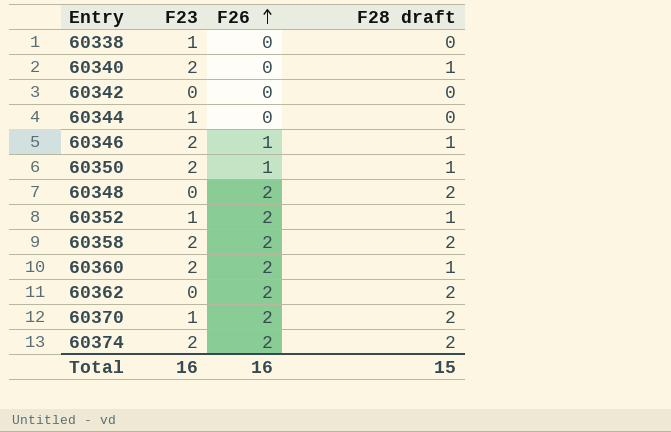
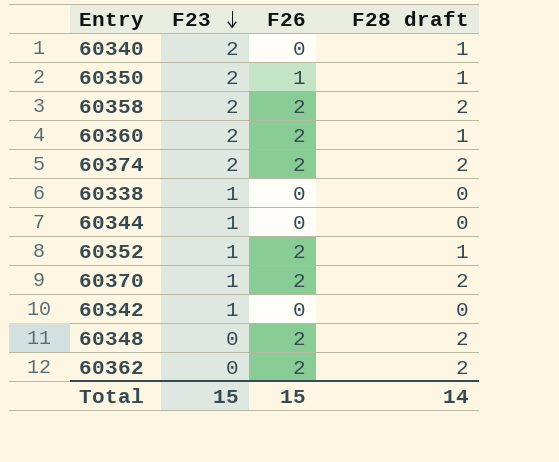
row order: F26 ascending -> F23 descending
row 60346: 2 | 1 | 1 -> none
60342 | F23: 0 -> 1
Total | F23: 16 -> 15
Total | F26: 16 -> 15
Total | F28 draft: 15 -> 14

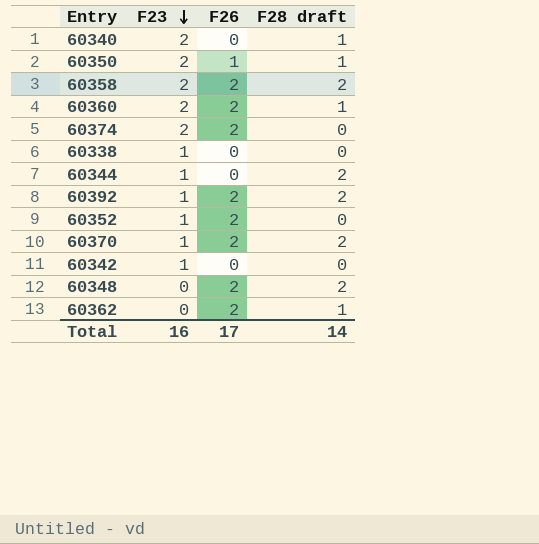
60374 | F28 draft: 2 -> 0
60344 | F28 draft: 0 -> 2
row 60392: none -> 1 | 2 | 2
60352 | F28 draft: 1 -> 0
60362 | F28 draft: 2 -> 1
Total | F23: 15 -> 16
Total | F26: 15 -> 17

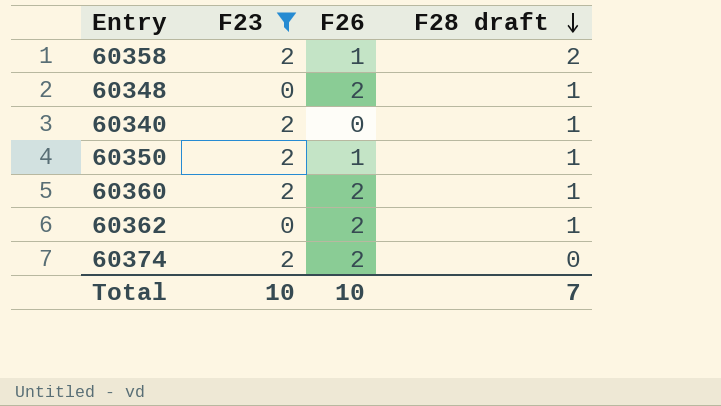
filter: none -> F23 != 1
row order: F23 descending -> F28 draft descending
60358 | F26: 2 -> 1
60348 | F28 draft: 2 -> 1
Total | F23: 16 -> 10
Total | F26: 17 -> 10
Total | F28 draft: 14 -> 7

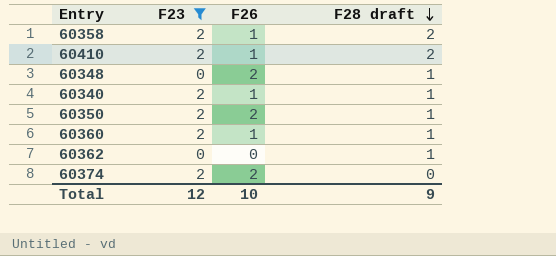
row 60410: none -> 2 | 1 | 2
60340 | F26: 0 -> 1
60350 | F26: 1 -> 2
60360 | F26: 2 -> 1
60362 | F26: 2 -> 0
Total | F23: 10 -> 12
Total | F28 draft: 7 -> 9

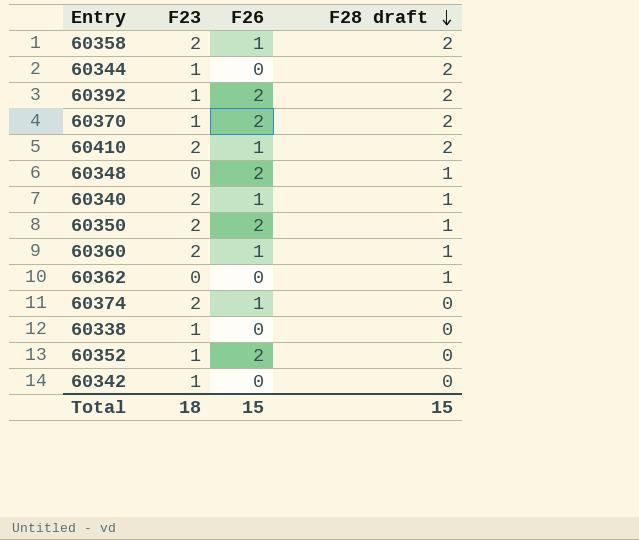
filter: F23 != 1 -> none
60374 | F26: 2 -> 1
Total | F23: 12 -> 18
Total | F26: 10 -> 15
Total | F28 draft: 9 -> 15

